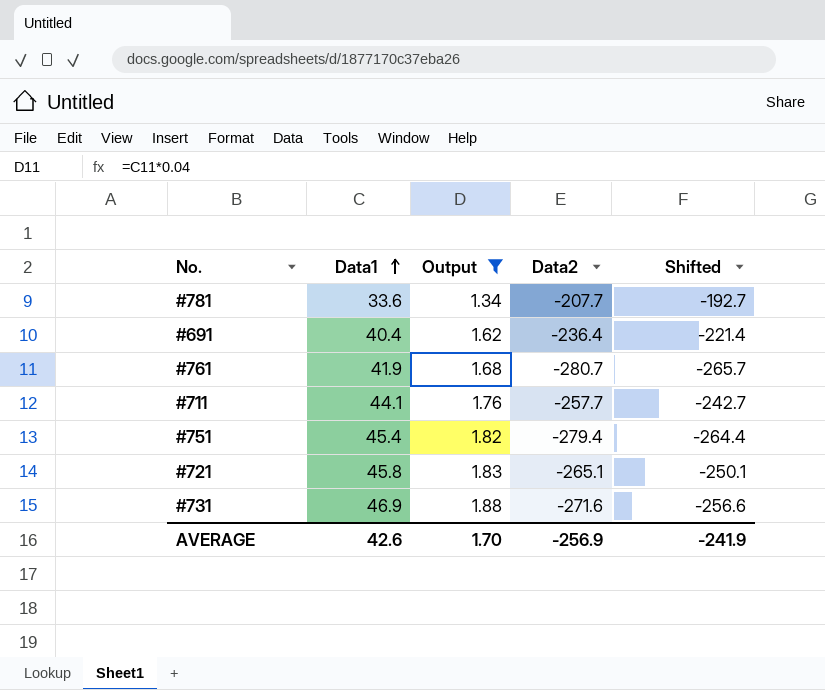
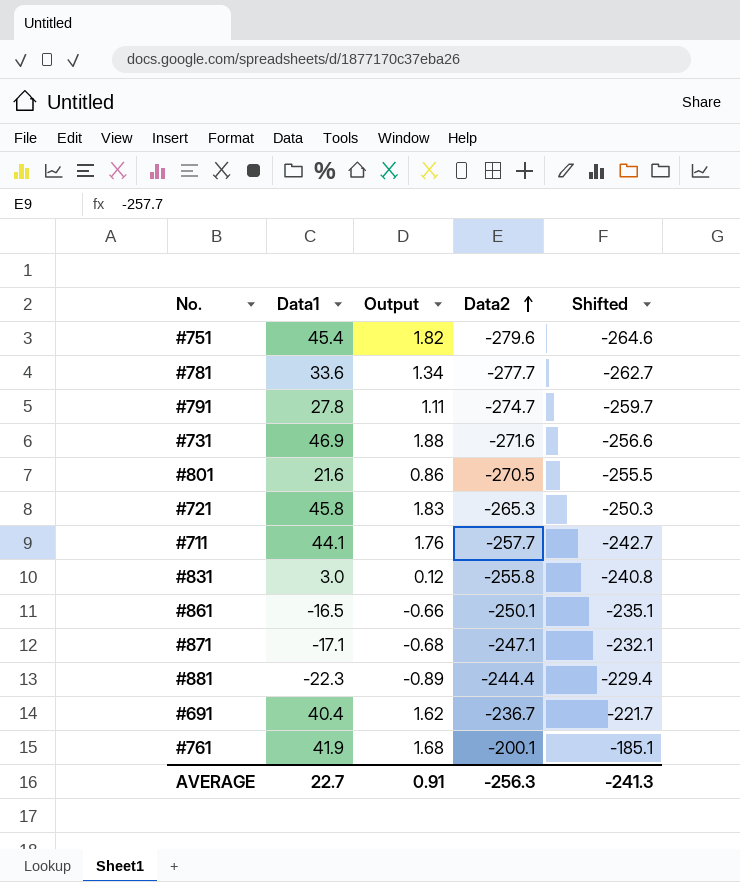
filter: Output >= 1.34 -> none
row order: Data1 ascending -> Data2 ascending
#751 | Data2: -279.4 -> -279.6
#751 | Shifted: -264.4 -> -264.6
#781 | Data2: -207.7 -> -277.7
#781 | Shifted: -192.7 -> -262.7
#721 | Data2: -265.1 -> -265.3
#721 | Shifted: -250.1 -> -250.3
#691 | Data2: -236.4 -> -236.7
#691 | Shifted: -221.4 -> -221.7
#761 | Data2: -280.7 -> -200.1
#761 | Shifted: -265.7 -> -185.1
AVERAGE | Data1: 42.6 -> 22.7
AVERAGE | Output: 1.70 -> 0.91
AVERAGE | Data2: -256.9 -> -256.3
AVERAGE | Shifted: -241.9 -> -241.3

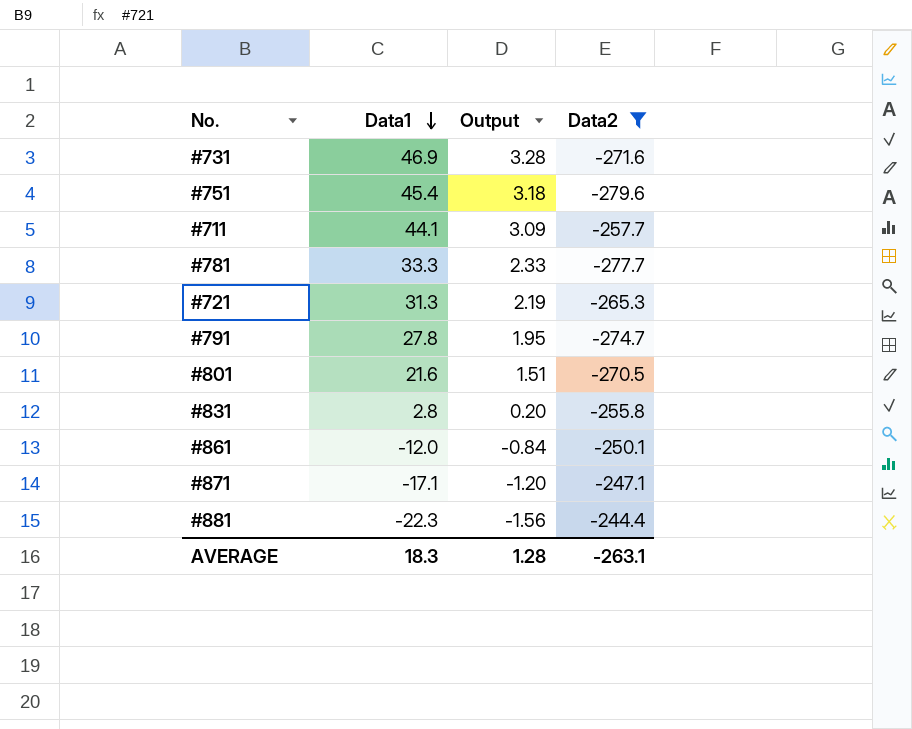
filter: none -> Data2 <= -244.4
row order: Data2 ascending -> Data1 descending
column Shifted | formula: [Data2] + 15 -> none
column Output | formula: [Data1] * 0.04 -> [Data1] * 0.07
#781 | Data1: 33.6 -> 33.3
#721 | Data1: 45.8 -> 31.3
#831 | Data1: 3.0 -> 2.8
#861 | Data1: -16.5 -> -12.0
AVERAGE | Data1: 22.7 -> 18.3
AVERAGE | Output: 0.91 -> 1.28
AVERAGE | Data2: -256.3 -> -263.1

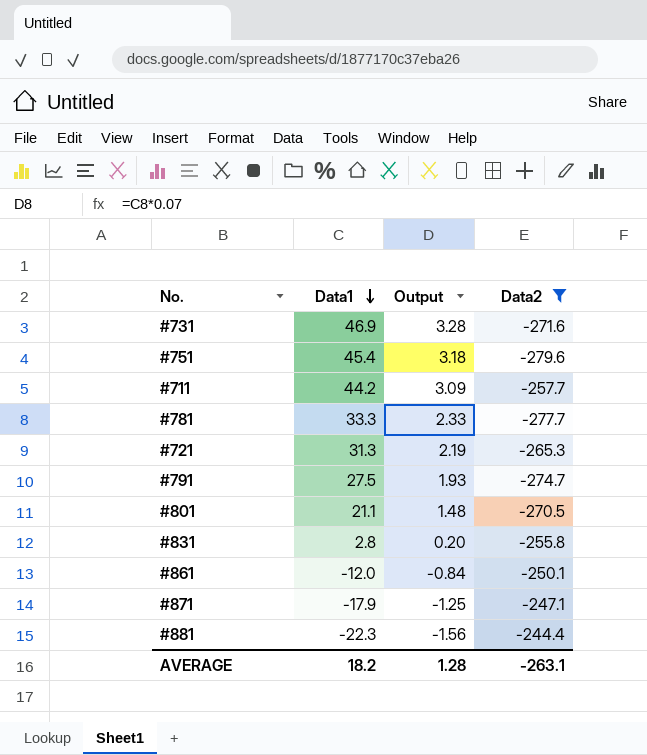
#711 | Data1: 44.1 -> 44.2
#791 | Data1: 27.8 -> 27.5
#791 | Output: 1.95 -> 1.93
#801 | Data1: 21.6 -> 21.1
#801 | Output: 1.51 -> 1.48
#871 | Data1: -17.1 -> -17.9
#871 | Output: -1.20 -> -1.25
AVERAGE | Data1: 18.3 -> 18.2

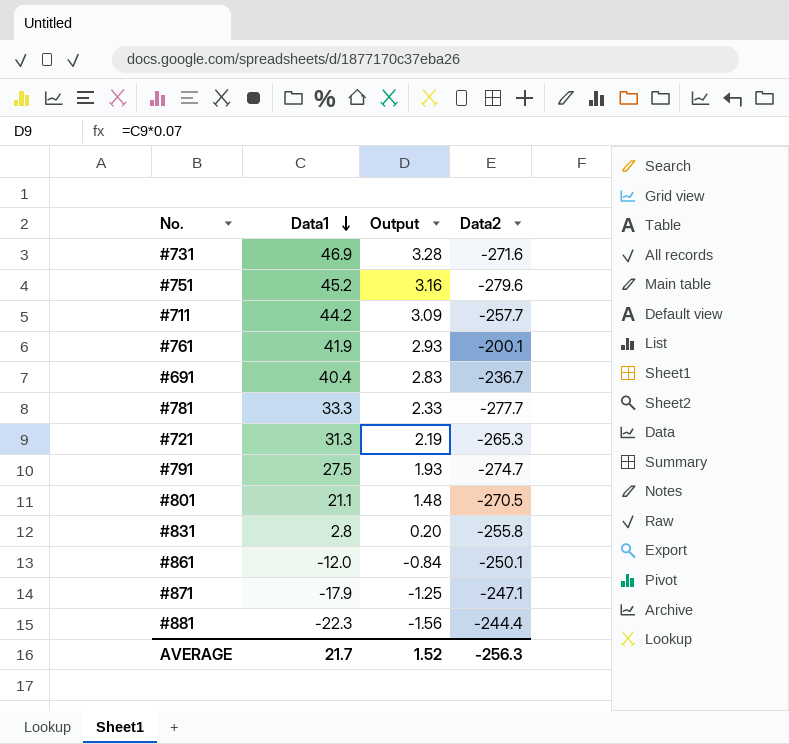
filter: Data2 <= -244.4 -> none
#751 | Data1: 45.4 -> 45.2
#751 | Output: 3.18 -> 3.16
AVERAGE | Data1: 18.2 -> 21.7
AVERAGE | Output: 1.28 -> 1.52
AVERAGE | Data2: -263.1 -> -256.3

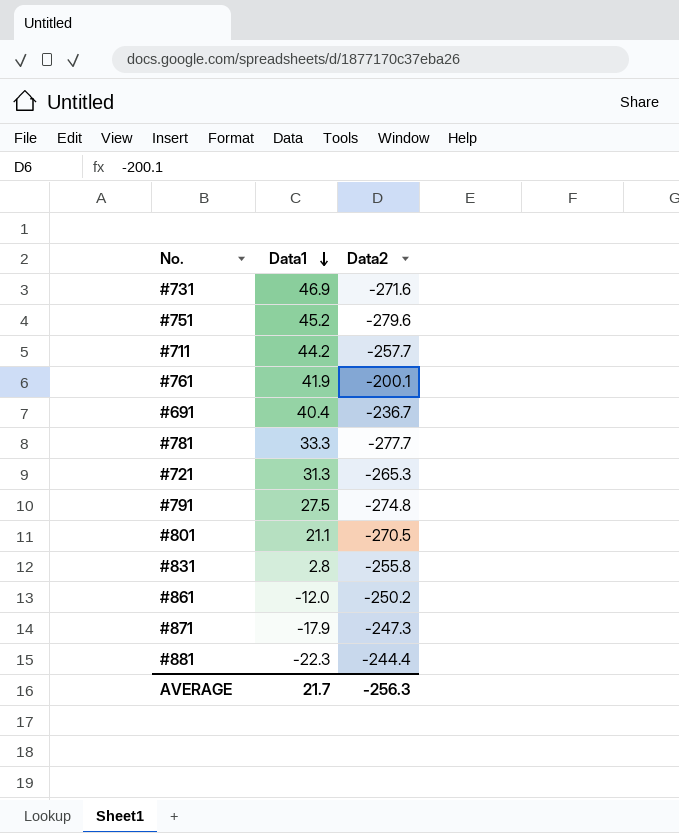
column Output | formula: [Data1] * 0.07 -> none
#791 | Data2: -274.7 -> -274.8
#861 | Data2: -250.1 -> -250.2
#871 | Data2: -247.1 -> -247.3

